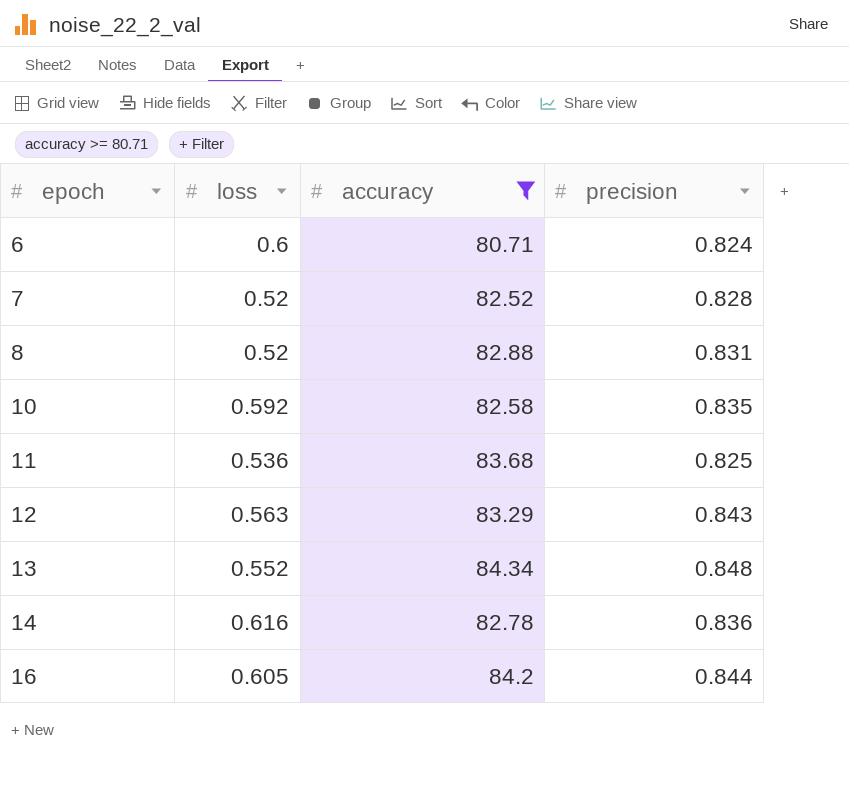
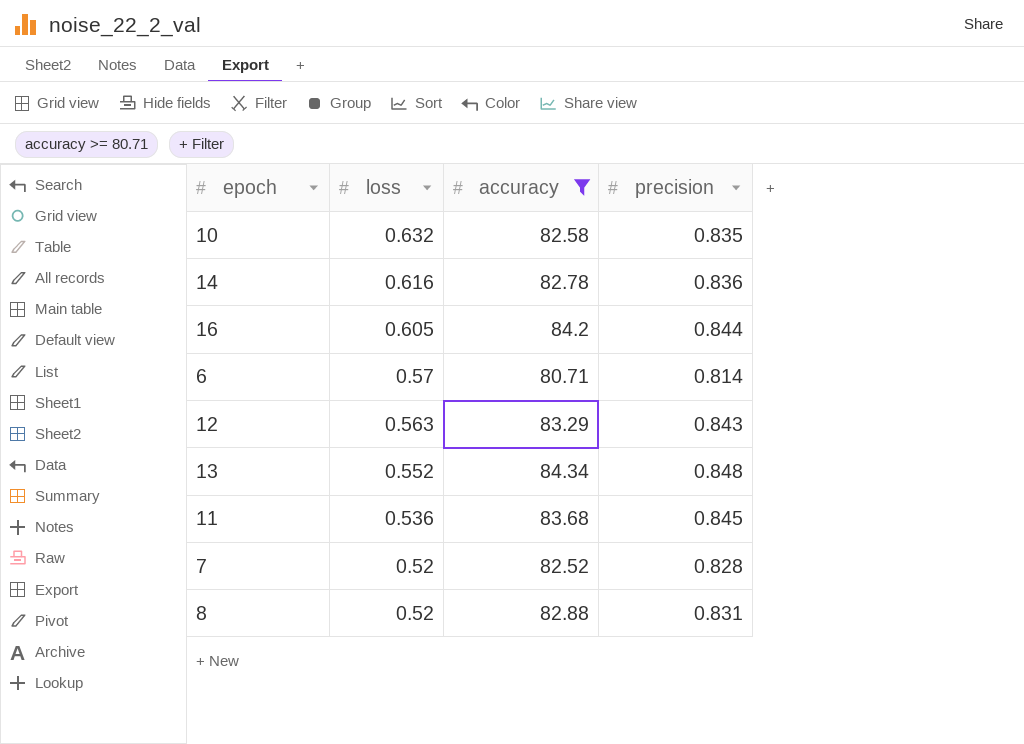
row order: epoch ascending -> loss descending
10 | loss: 0.592 -> 0.632
6 | loss: 0.6 -> 0.57
6 | precision: 0.824 -> 0.814
11 | precision: 0.825 -> 0.845

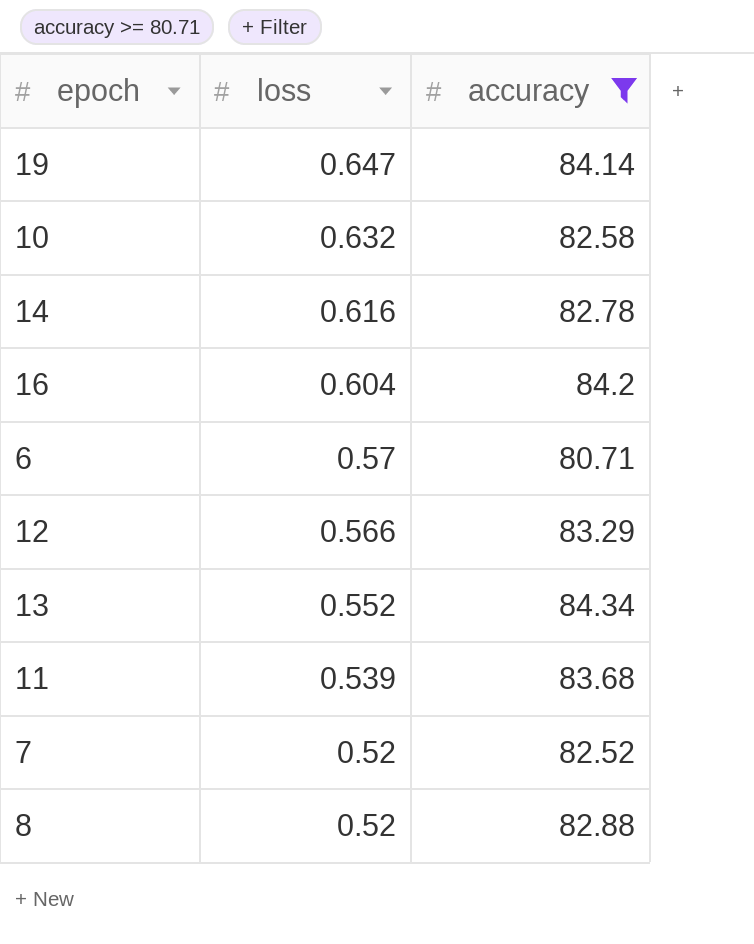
column precision | position: 4 -> none
row 19: none -> 0.647 | 84.14
16 | loss: 0.605 -> 0.604
12 | loss: 0.563 -> 0.566
11 | loss: 0.536 -> 0.539

